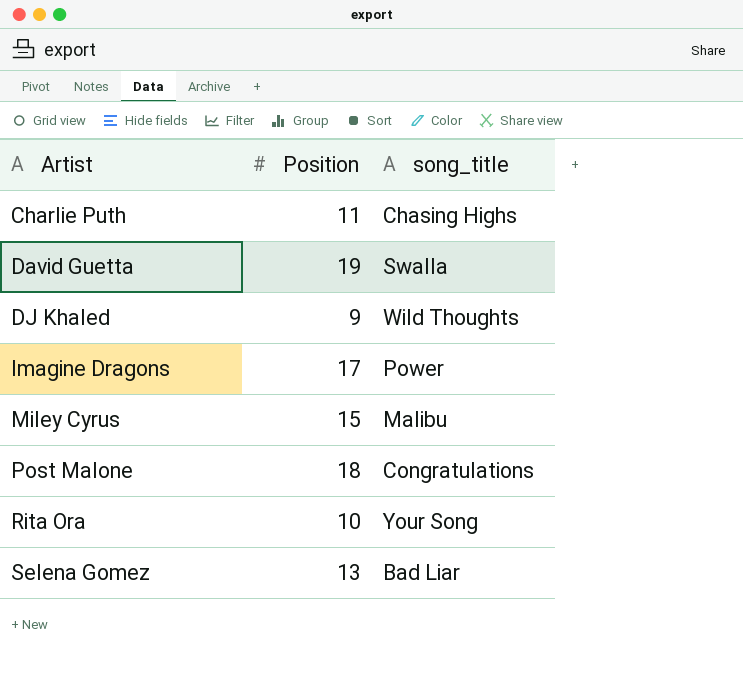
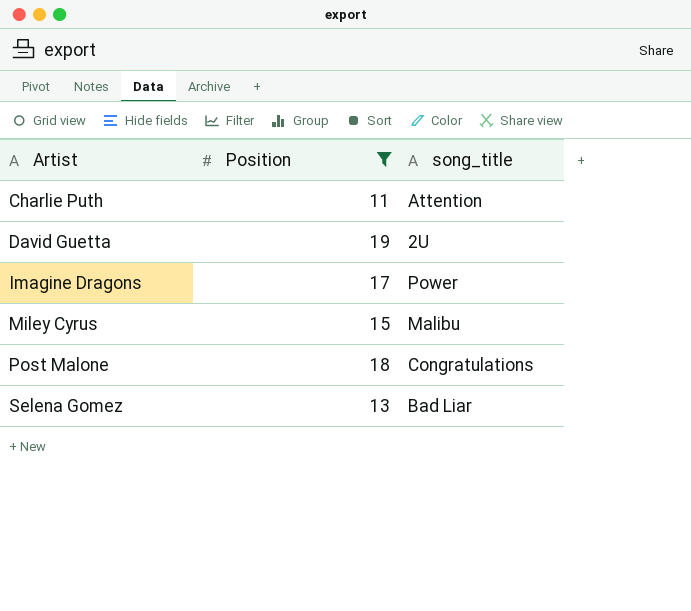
filter: none -> Position >= 11
Charlie Puth | song_title: Chasing Highs -> Attention
David Guetta | song_title: Swalla -> 2U

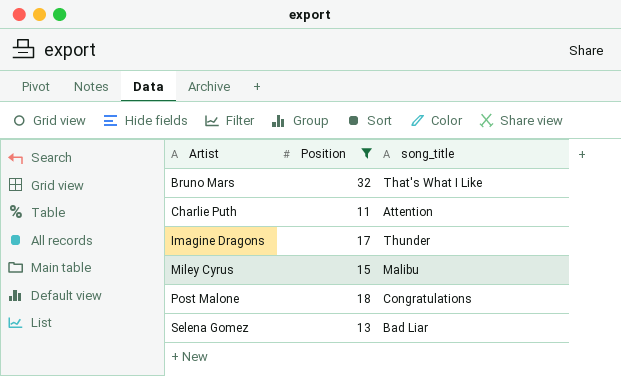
row David Guetta: 19 | 2U -> none
row Bruno Mars: none -> 32 | That's What I Like
Imagine Dragons | song_title: Power -> Thunder

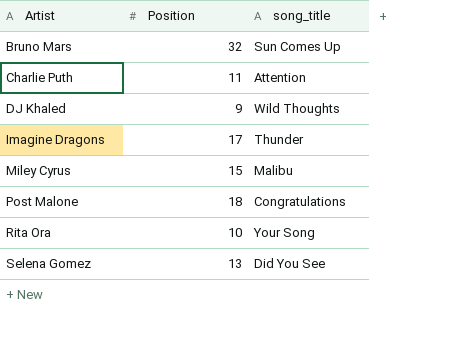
filter: Position >= 11 -> none
Bruno Mars | song_title: That's What I Like -> Sun Comes Up
Selena Gomez | song_title: Bad Liar -> Did You See

